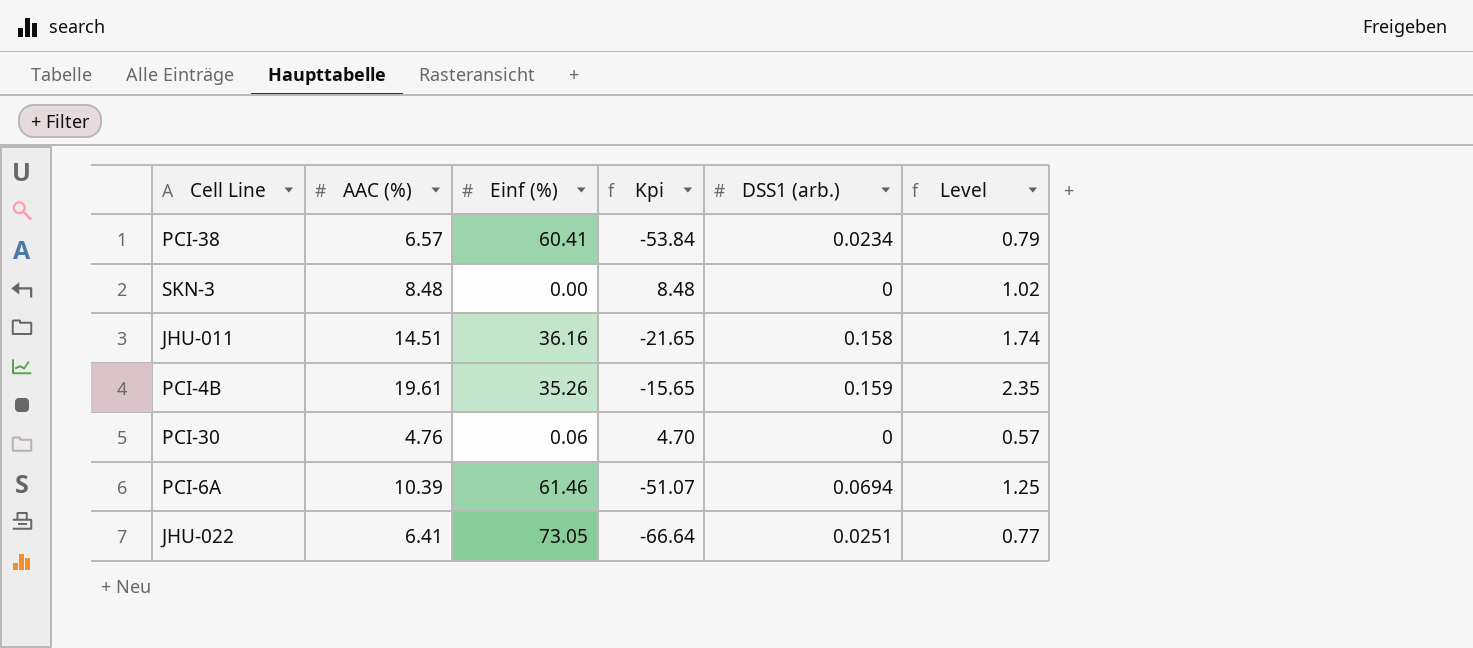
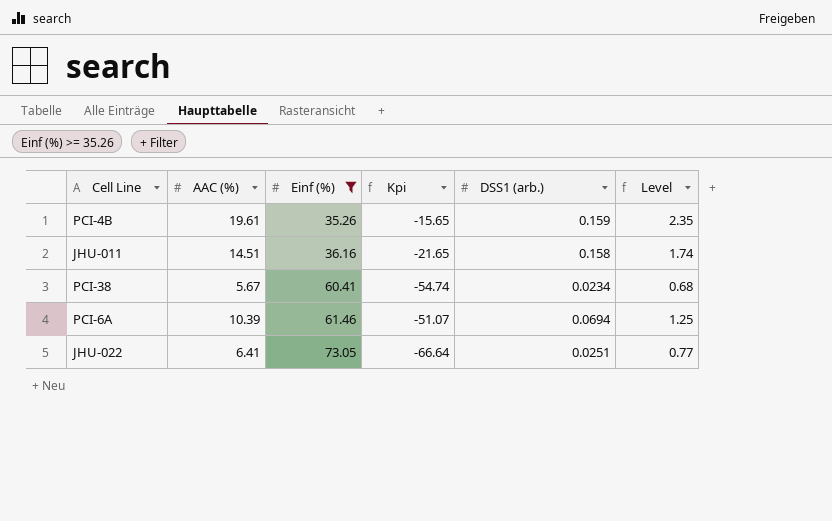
filter: none -> Einf (%) >= 35.26
row order: none -> Einf (%) ascending
PCI-38 | AAC (%): 6.57 -> 5.67
PCI-38 | Kpi: -53.84 -> -54.74
PCI-38 | Level: 0.79 -> 0.68

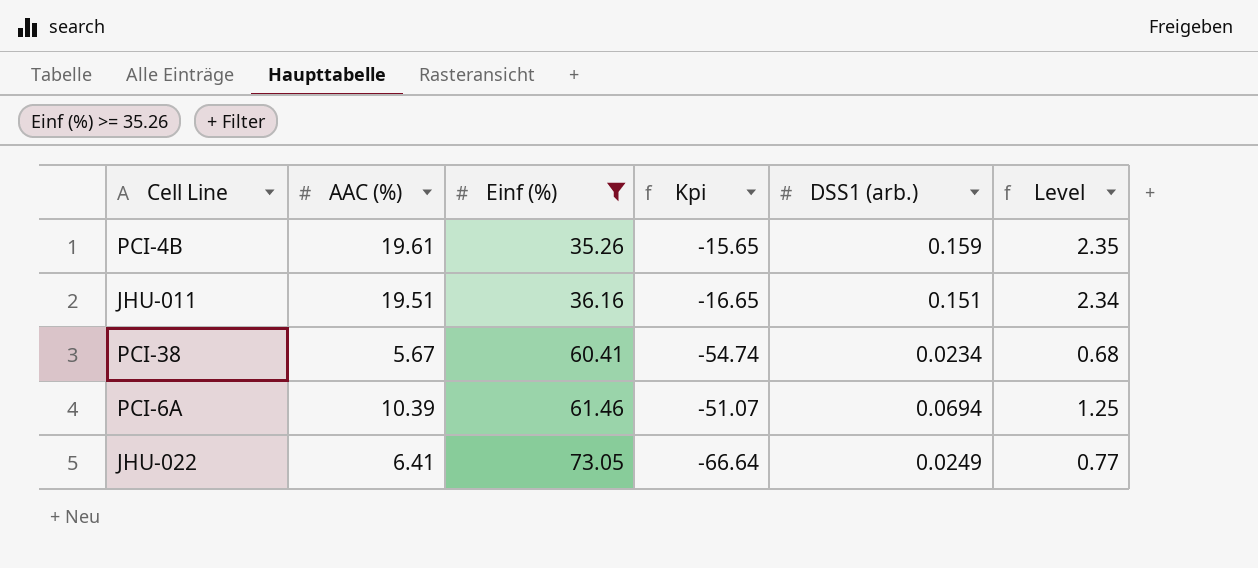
JHU-011 | AAC (%): 14.51 -> 19.51
JHU-011 | Kpi: -21.65 -> -16.65
JHU-011 | DSS1 (arb.): 0.158 -> 0.151
JHU-011 | Level: 1.74 -> 2.34
JHU-022 | DSS1 (arb.): 0.0251 -> 0.0249

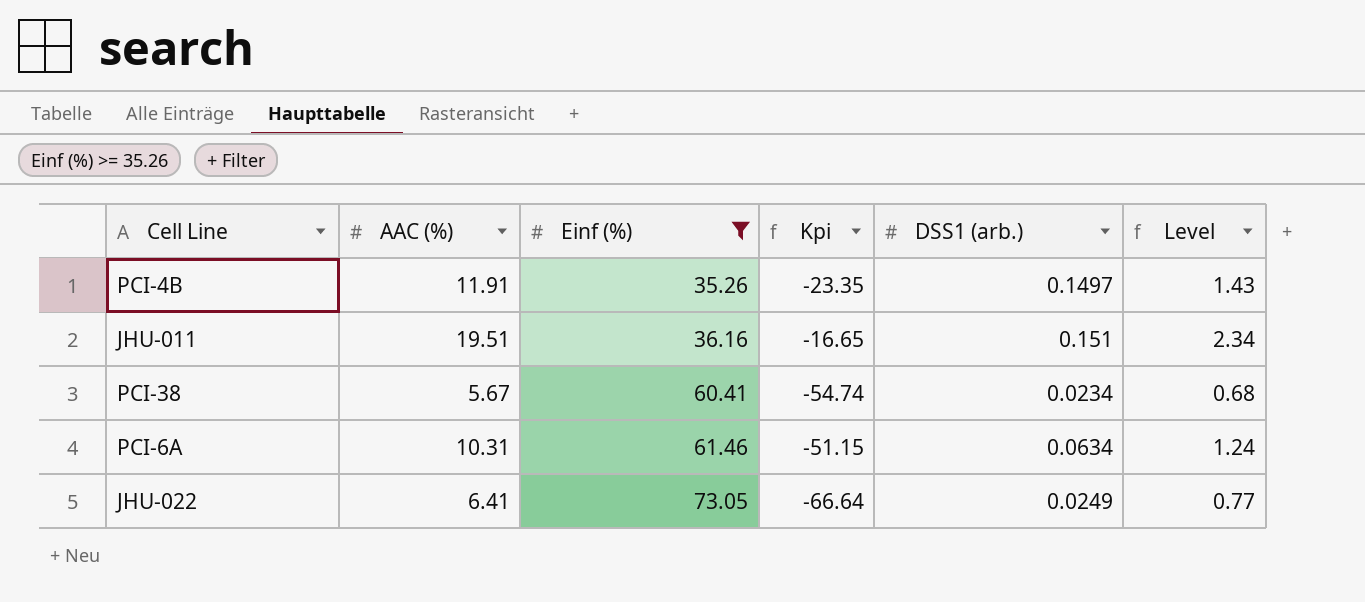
PCI-4B | AAC (%): 19.61 -> 11.91
PCI-4B | Kpi: -15.65 -> -23.35
PCI-4B | DSS1 (arb.): 0.159 -> 0.1497
PCI-4B | Level: 2.35 -> 1.43
PCI-6A | AAC (%): 10.39 -> 10.31
PCI-6A | Kpi: -51.07 -> -51.15
PCI-6A | DSS1 (arb.): 0.0694 -> 0.0634
PCI-6A | Level: 1.25 -> 1.24

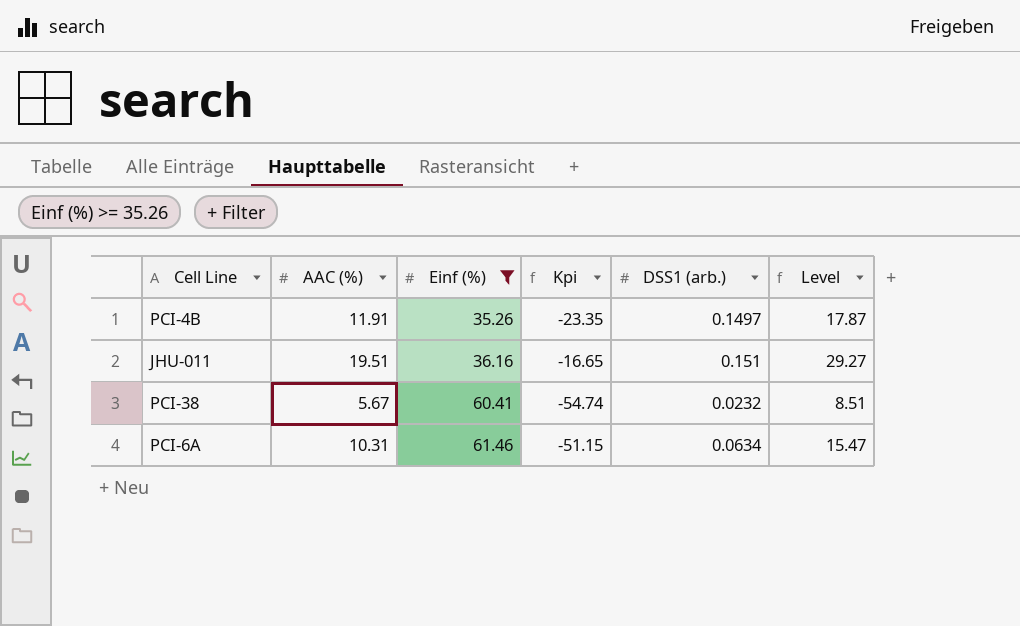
column Level | formula: [AAC (%)] * 0.12 -> [AAC (%)] * 1.5
row JHU-022: 6.41 | 73.05 | -66.64 | 0.0249 | 0.77 -> none
PCI-38 | DSS1 (arb.): 0.0234 -> 0.0232

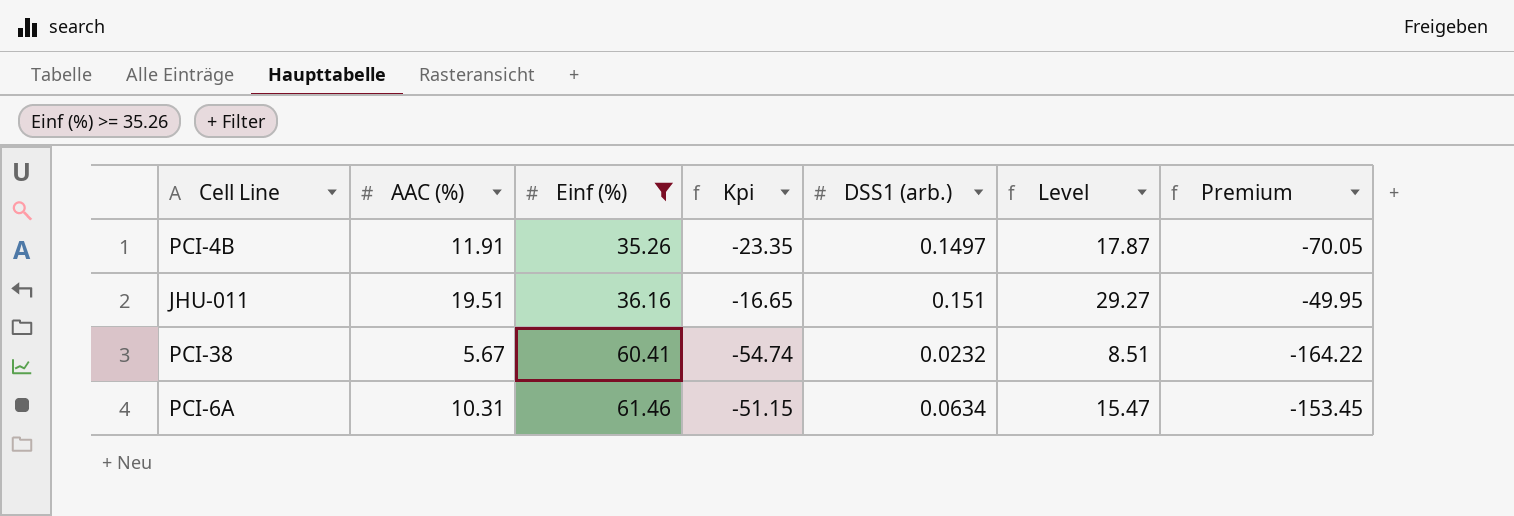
column Premium | formula: none -> [Kpi] * 3

